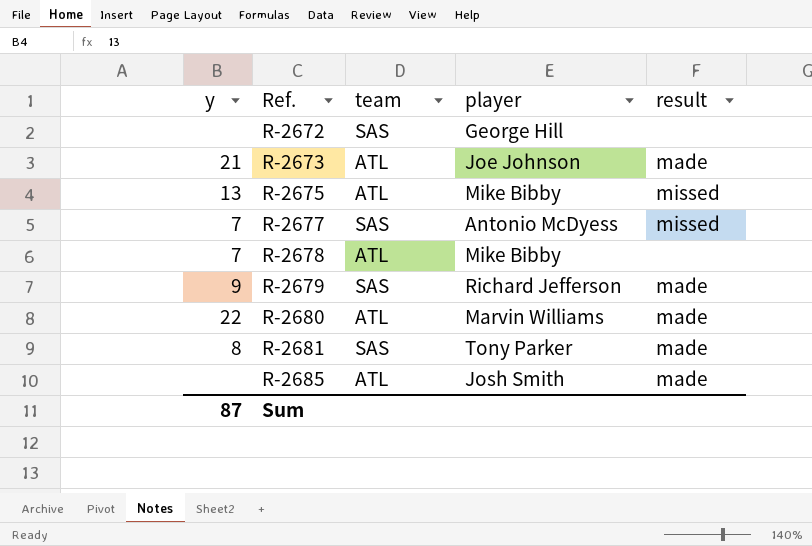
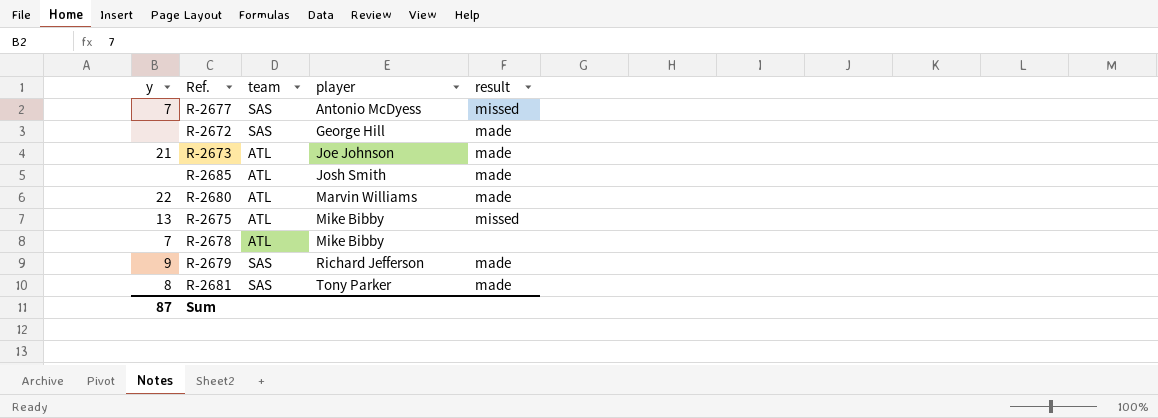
row order: Ref. ascending -> player ascending
R-2672 | result: none -> made

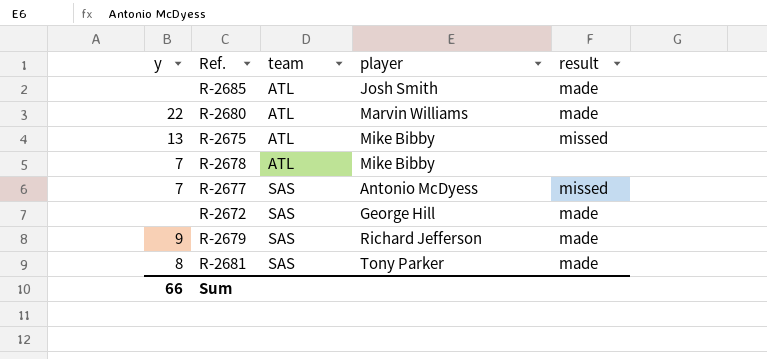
row order: player ascending -> team ascending
row R-2673: 21 | ATL | Joe Johnson | made -> none
Sum | y: 87 -> 66

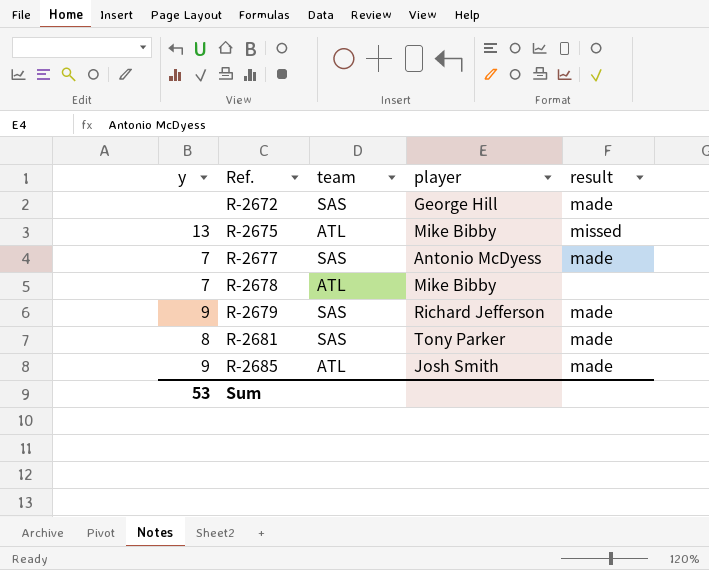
row order: team ascending -> Ref. ascending
row R-2680: 22 | ATL | Marvin Williams | made -> none
R-2677 | result: missed -> made
R-2685 | y: none -> 9
Sum | y: 66 -> 53

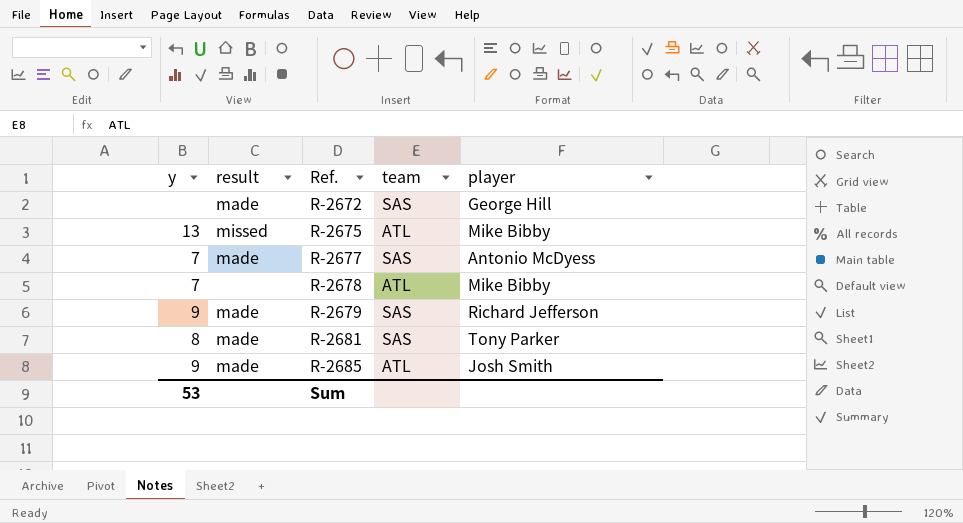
column result | position: 5 -> 2

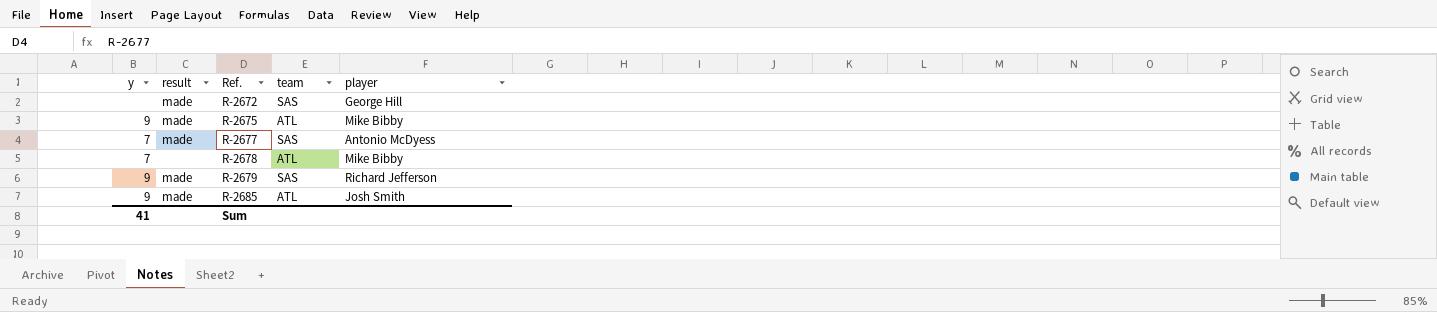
row R-2681: 8 | made | SAS | Tony Parker -> none
R-2675 | y: 13 -> 9
R-2675 | result: missed -> made
Sum | y: 53 -> 41

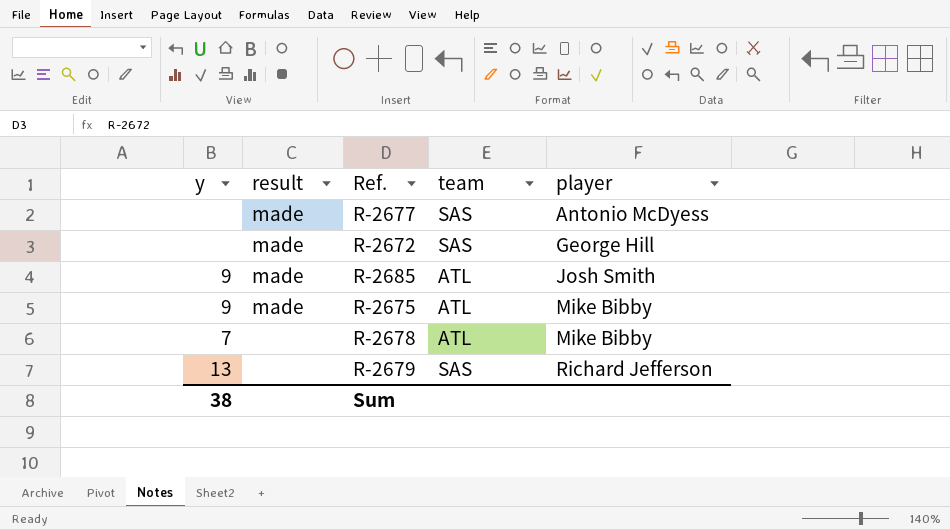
row order: Ref. ascending -> player ascending
R-2677 | y: 7 -> none
R-2679 | y: 9 -> 13
R-2679 | result: made -> none
Sum | y: 41 -> 38

